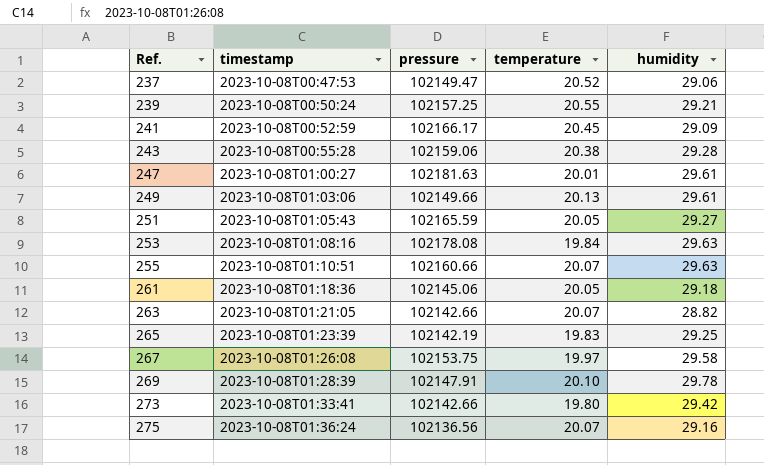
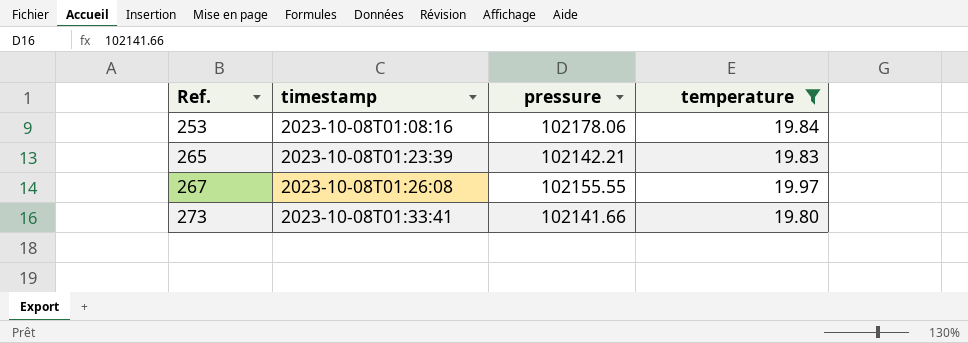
filter: none -> temperature <= 19.97
column humidity | position: 5 -> none
253 | pressure: 102178.08 -> 102178.06
265 | pressure: 102142.19 -> 102142.21
267 | pressure: 102153.75 -> 102155.55
273 | pressure: 102142.66 -> 102141.66

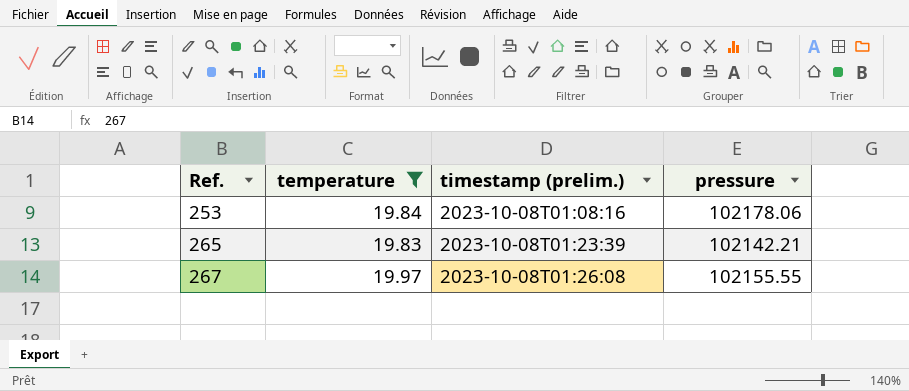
column temperature | position: 4 -> 2
column name: timestamp -> timestamp (prelim.)
row 273: 2023-10-08T01:33:41 | 102141.66 | 19.80 -> none

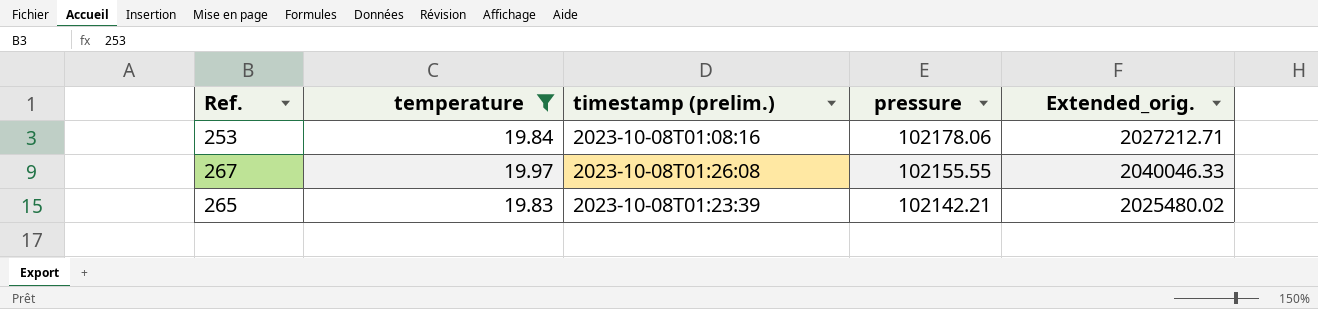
row order: Ref. ascending -> pressure descending
column Extended_orig. | formula: none -> [temperature] * [pressure]

